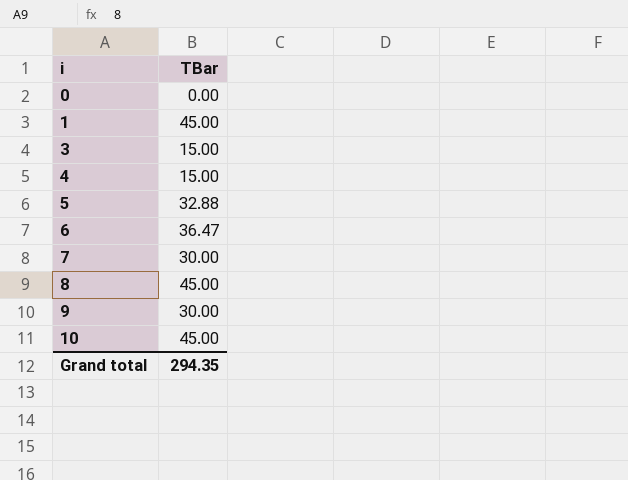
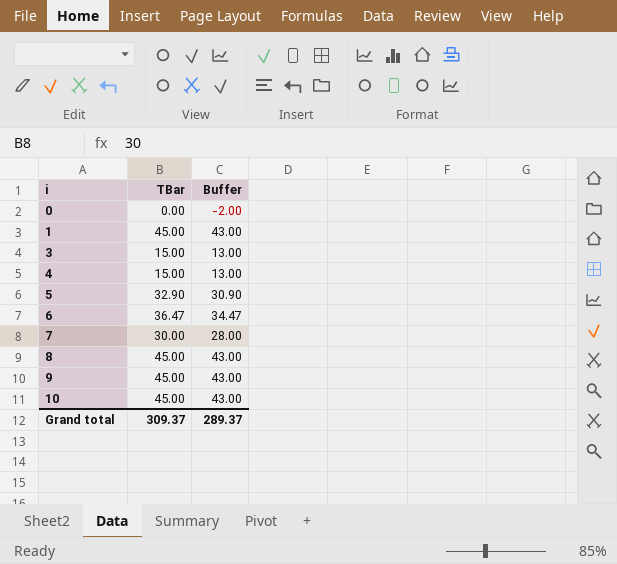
column Buffer | formula: none -> [TBar] - 2
5 | TBar: 32.88 -> 32.90
9 | TBar: 30.00 -> 45.00
Grand total | TBar: 294.35 -> 309.37

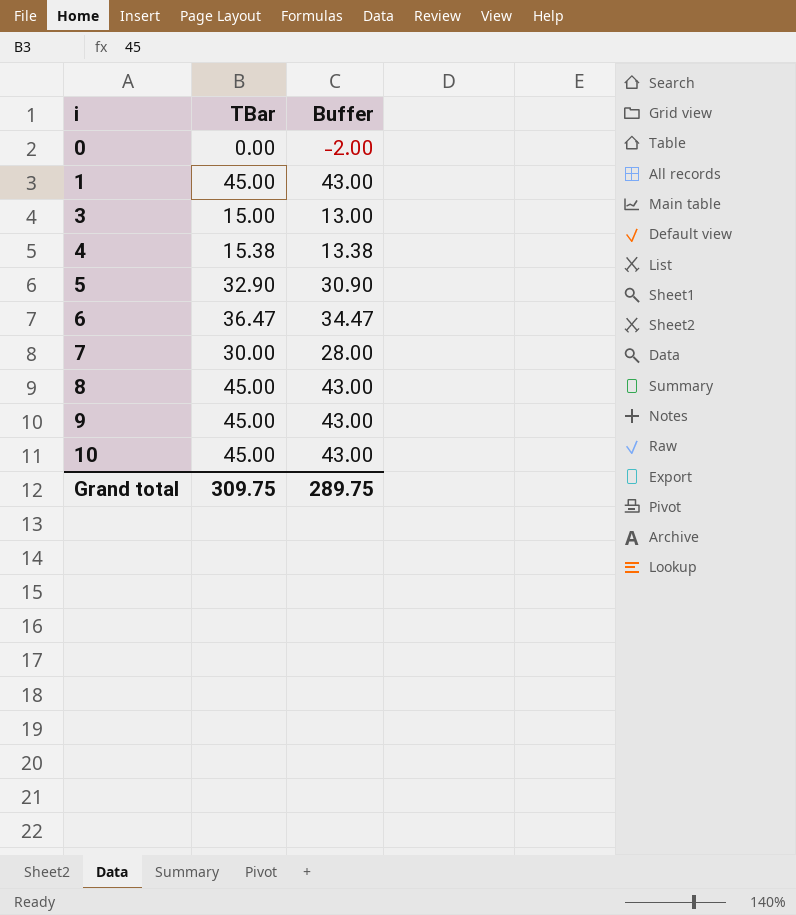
4 | TBar: 15.00 -> 15.38
4 | Buffer: 13.00 -> 13.38
Grand total | TBar: 309.37 -> 309.75
Grand total | Buffer: 289.37 -> 289.75

